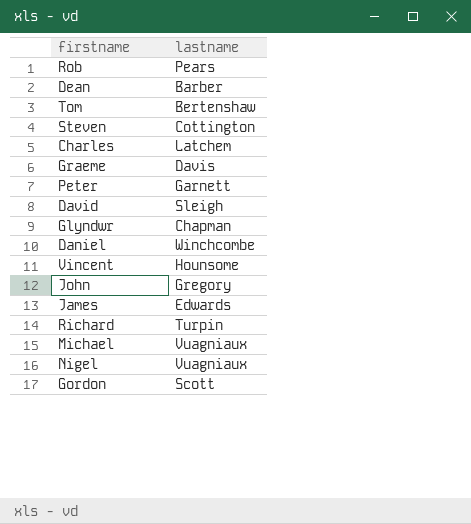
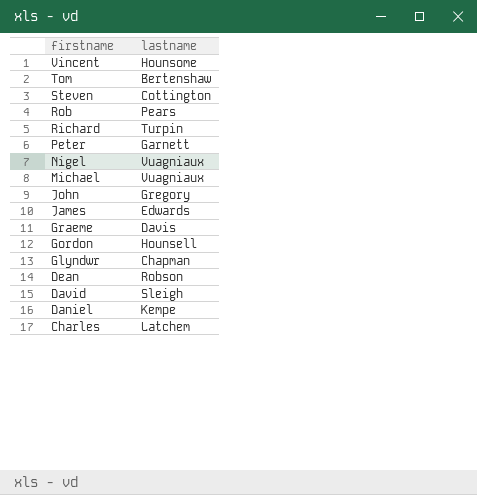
row order: none -> firstname descending
Gordon | lastname: Scott -> Hounsell
Dean | lastname: Barber -> Robson
Daniel | lastname: Winchcombe -> Kempe

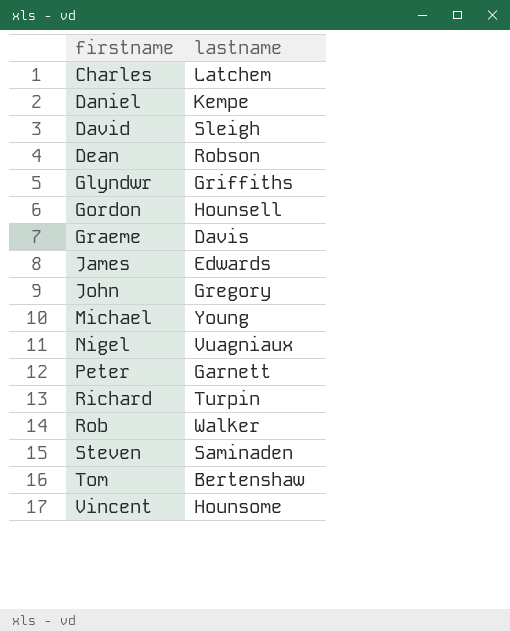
row order: firstname descending -> firstname ascending
Glyndwr | lastname: Chapman -> Griffiths
Michael | lastname: Vuagniaux -> Young
Rob | lastname: Pears -> Walker
Steven | lastname: Cottington -> Saminaden

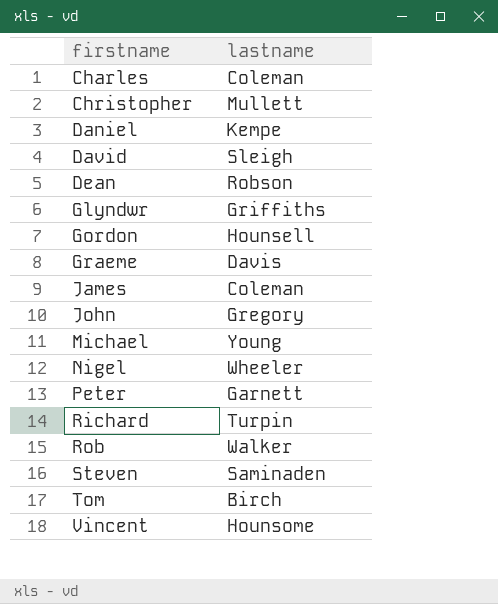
Charles | lastname: Latchem -> Coleman
row Christopher: none -> Mullett
James | lastname: Edwards -> Coleman
Nigel | lastname: Vuagniaux -> Wheeler
Tom | lastname: Bertenshaw -> Birch

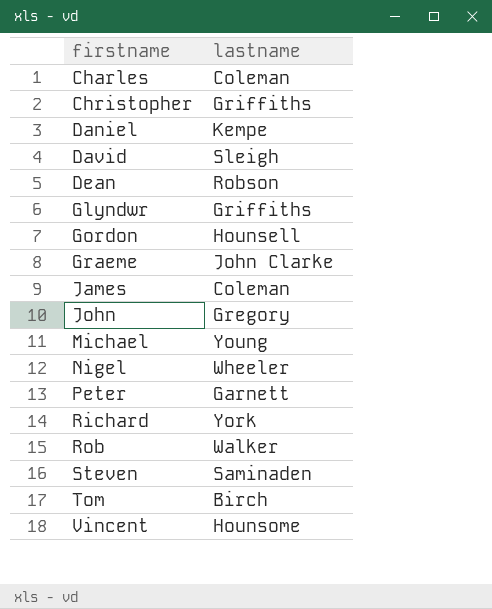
Christopher | lastname: Mullett -> Griffiths
Graeme | lastname: Davis -> John Clarke
Richard | lastname: Turpin -> York

